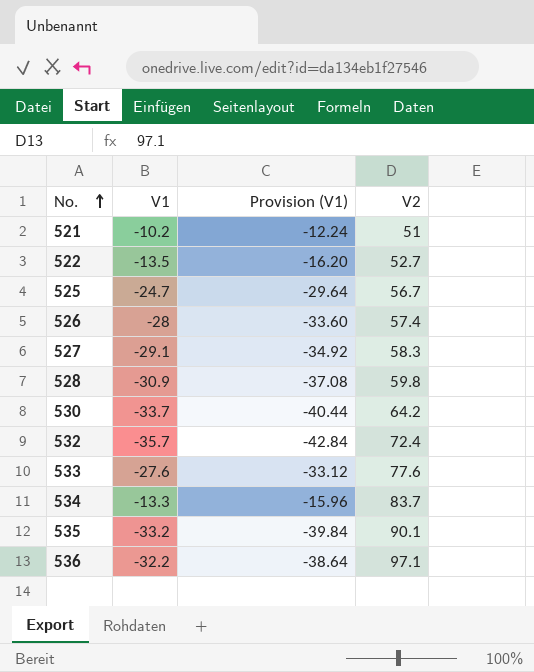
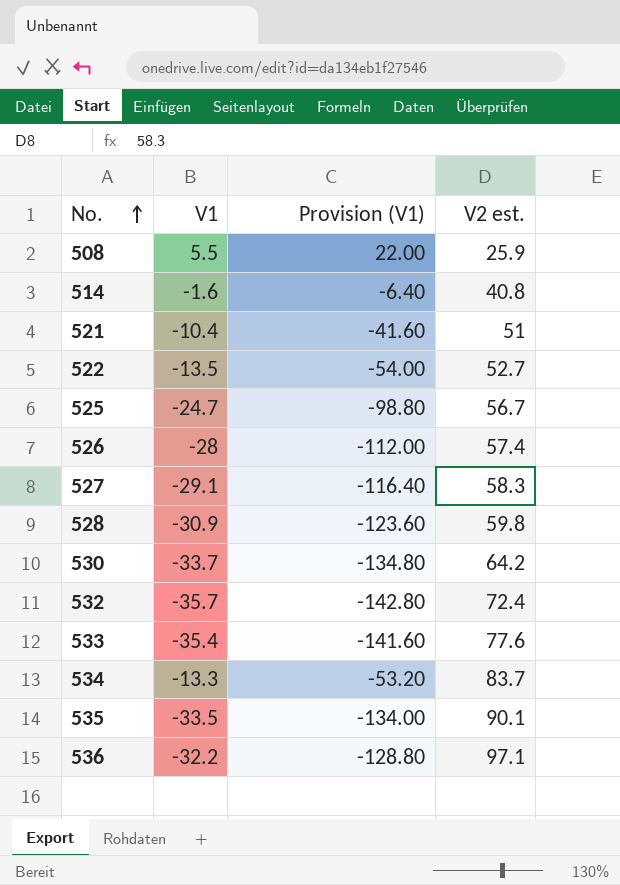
column Provision (V1) | formula: [V1] * 1.2 -> [V1] * 4
column name: V2 -> V2 est.
row 508: none -> 5.5 | 22.00 | 25.9
row 514: none -> -1.6 | -6.40 | 40.8
521 | V1: -10.2 -> -10.4
533 | V1: -27.6 -> -35.4
535 | V1: -33.2 -> -33.5

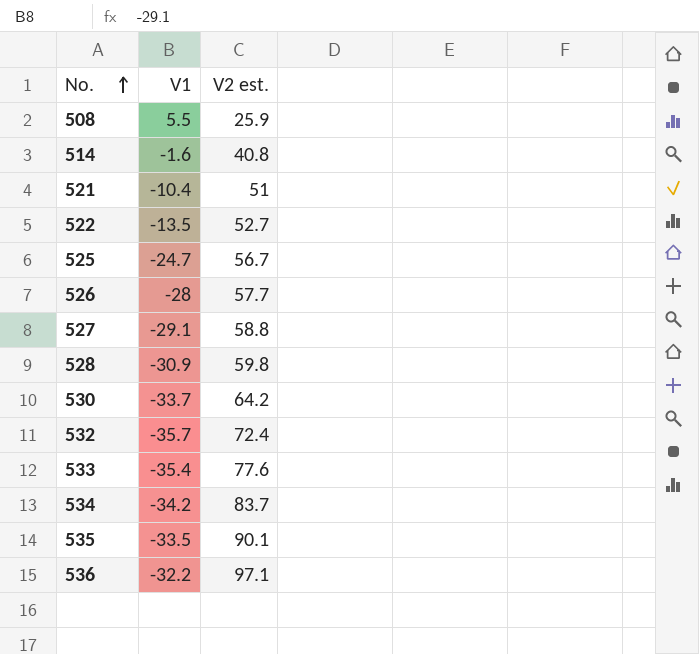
column Provision (V1) | formula: [V1] * 4 -> none
526 | V2 est.: 57.4 -> 57.7
527 | V2 est.: 58.3 -> 58.8
534 | V1: -13.3 -> -34.2

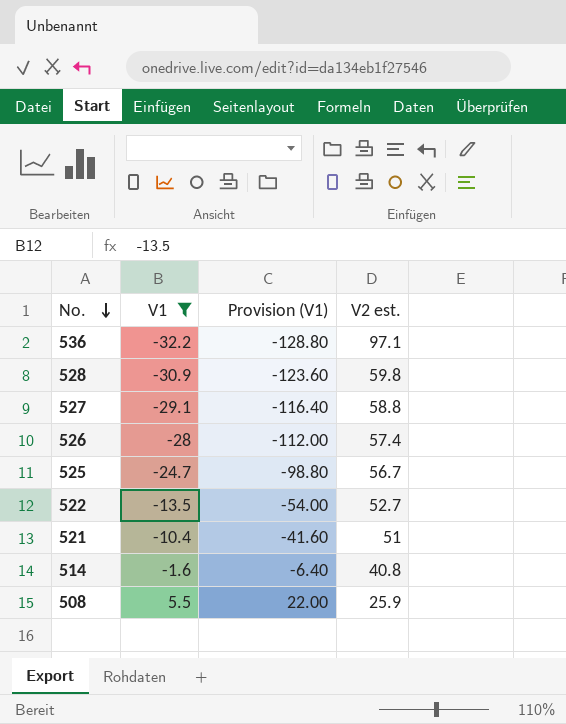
filter: none -> V1 >= -32.2
row order: No. ascending -> No. descending
column Provision (V1) | formula: none -> [V1] * 4
526 | V2 est.: 57.7 -> 57.4

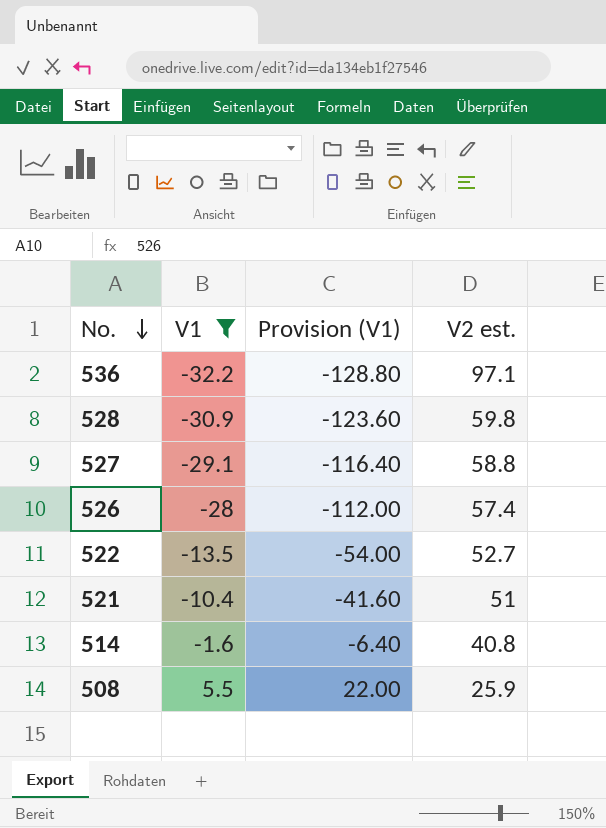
row 525: -24.7 | -98.80 | 56.7 -> none

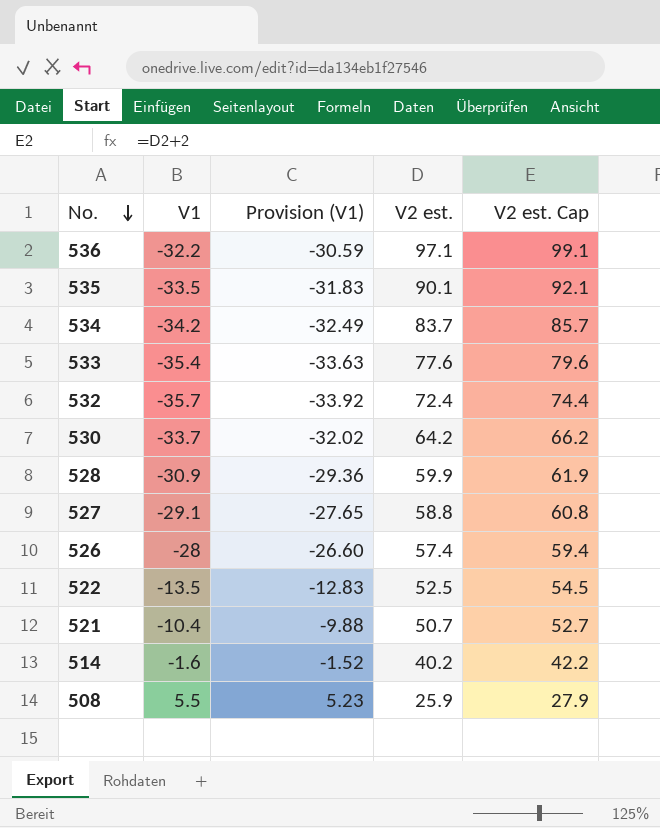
filter: V1 >= -32.2 -> none
column Provision (V1) | formula: [V1] * 4 -> [V1] * 0.95
column V2 est. Cap | formula: none -> [V2 est.] + 2
528 | V2 est.: 59.8 -> 59.9
522 | V2 est.: 52.7 -> 52.5
521 | V2 est.: 51 -> 50.7
514 | V2 est.: 40.8 -> 40.2

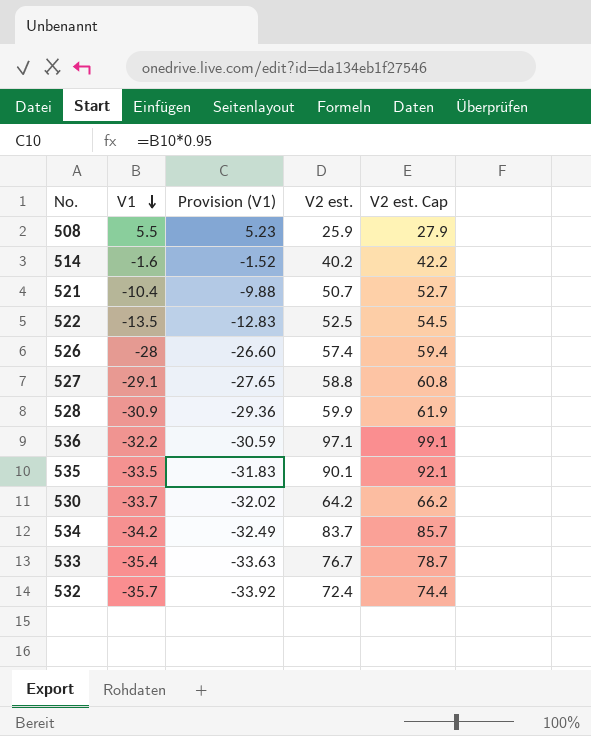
row order: No. descending -> V1 descending
533 | V2 est.: 77.6 -> 76.7
533 | V2 est. Cap: 79.6 -> 78.7

